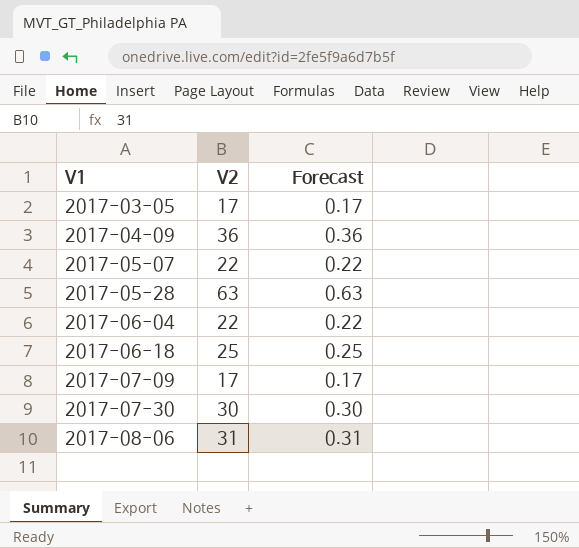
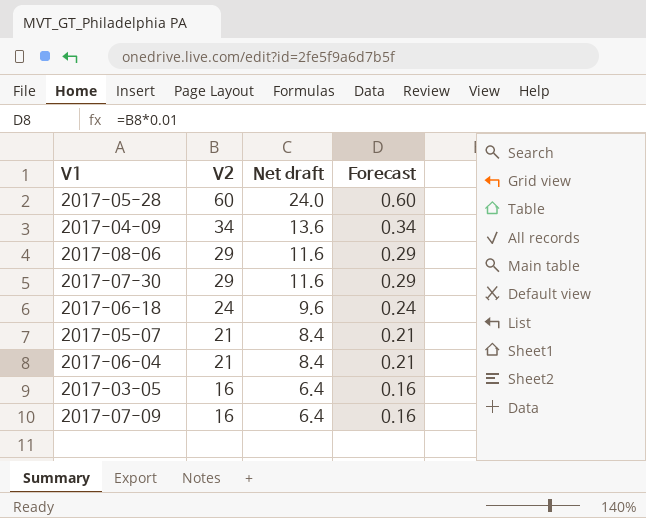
row order: V1 ascending -> V2 descending
column Net draft | formula: none -> [V2] * 0.4
2017-05-28 | V2: 63 -> 60
2017-05-28 | Forecast: 0.63 -> 0.60
2017-04-09 | V2: 36 -> 34
2017-04-09 | Forecast: 0.36 -> 0.34
2017-08-06 | V2: 31 -> 29
2017-08-06 | Forecast: 0.31 -> 0.29
2017-07-30 | V2: 30 -> 29
2017-07-30 | Forecast: 0.30 -> 0.29
2017-06-18 | V2: 25 -> 24
2017-06-18 | Forecast: 0.25 -> 0.24
2017-05-07 | V2: 22 -> 21
2017-05-07 | Forecast: 0.22 -> 0.21
2017-06-04 | V2: 22 -> 21
2017-06-04 | Forecast: 0.22 -> 0.21
2017-03-05 | V2: 17 -> 16
2017-03-05 | Forecast: 0.17 -> 0.16
2017-07-09 | V2: 17 -> 16
2017-07-09 | Forecast: 0.17 -> 0.16

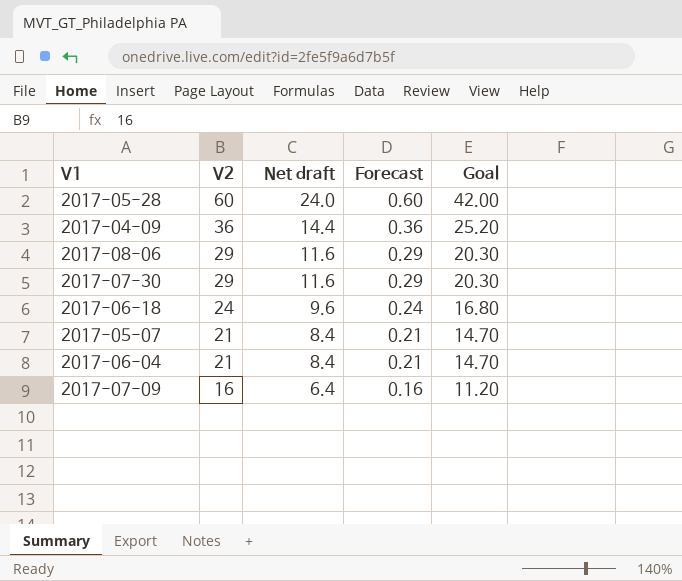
column Goal | formula: none -> [V2] * 0.7
row 2017-03-05: 16 | 6.4 | 0.16 -> none
2017-04-09 | V2: 34 -> 36
2017-04-09 | Net draft: 13.6 -> 14.4
2017-04-09 | Forecast: 0.34 -> 0.36

